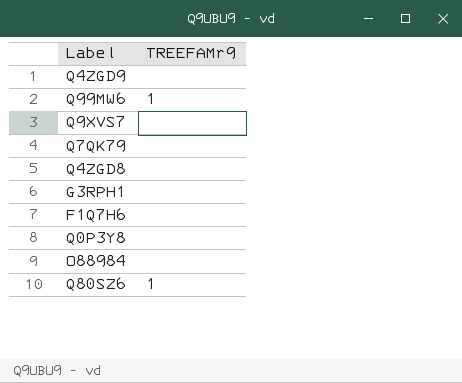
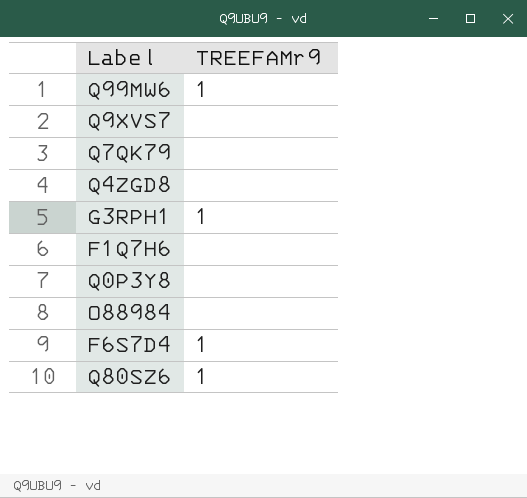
row Q4ZGD9: none -> none
G3RPH1 | TREEFAMr9: none -> 1
row F6S7D4: none -> 1

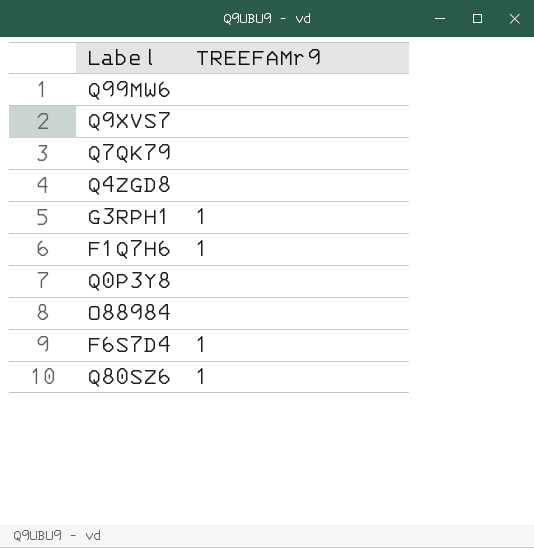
Q99MW6 | TREEFAMr9: 1 -> none
F1Q7H6 | TREEFAMr9: none -> 1

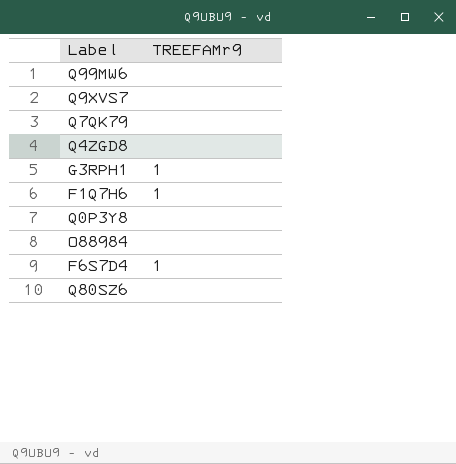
Q80SZ6 | TREEFAMr9: 1 -> none

